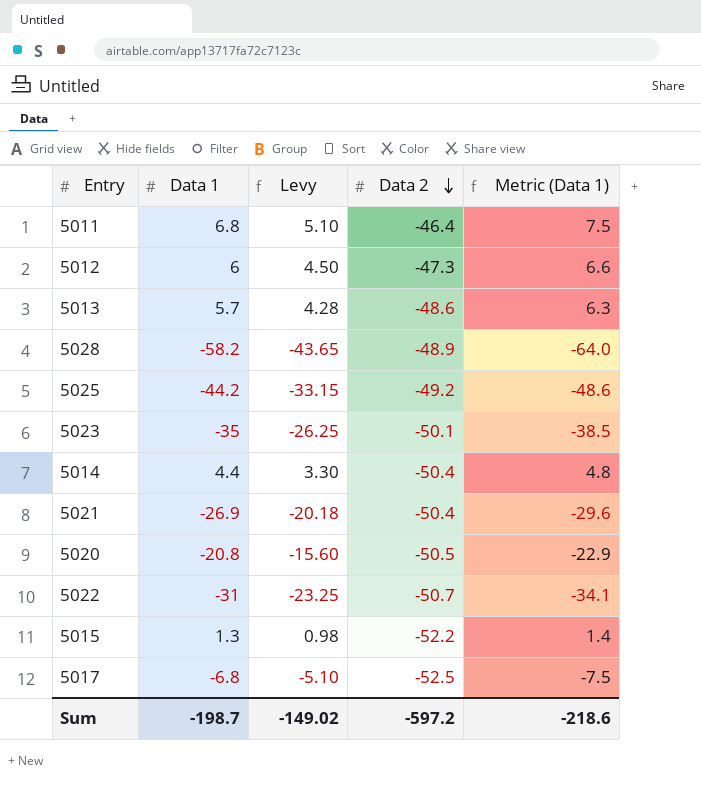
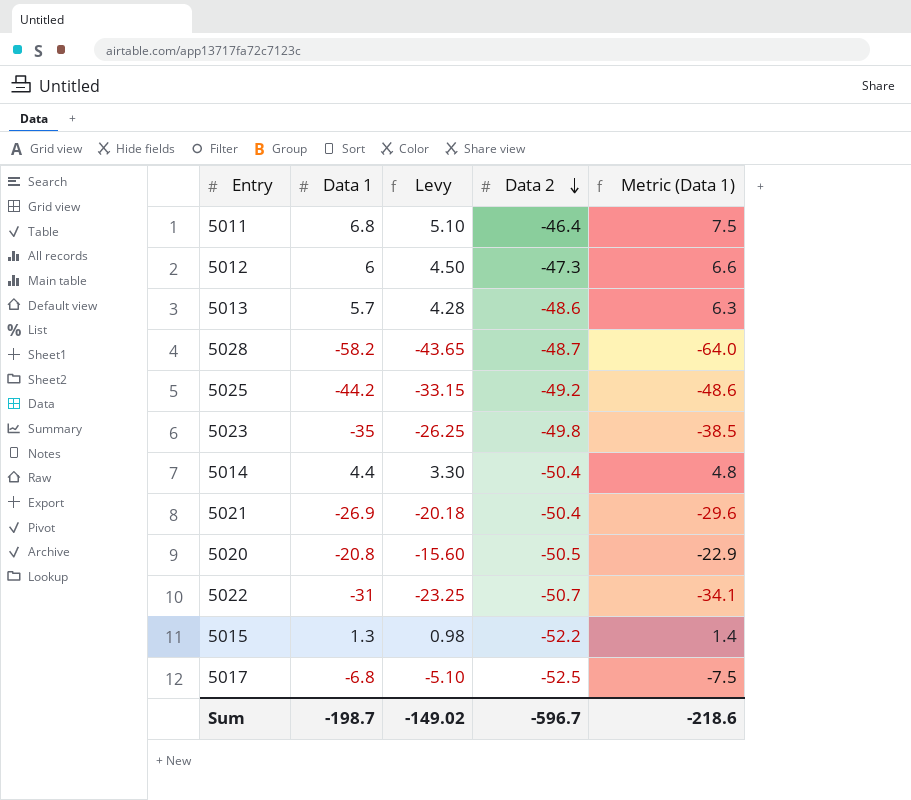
5028 | Data 2: -48.9 -> -48.7
5023 | Data 2: -50.1 -> -49.8
Sum | Data 2: -597.2 -> -596.7

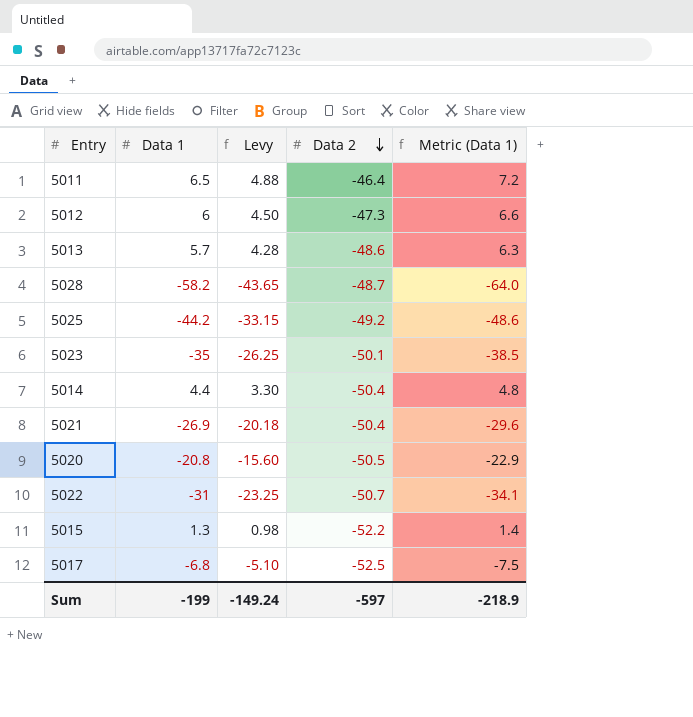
5011 | Data 1: 6.8 -> 6.5
5011 | Levy: 5.10 -> 4.88
5011 | Metric (Data 1): 7.5 -> 7.2
5023 | Data 2: -49.8 -> -50.1
Sum | Data 1: -198.7 -> -199
Sum | Levy: -149.02 -> -149.24
Sum | Data 2: -596.7 -> -597
Sum | Metric (Data 1): -218.6 -> -218.9

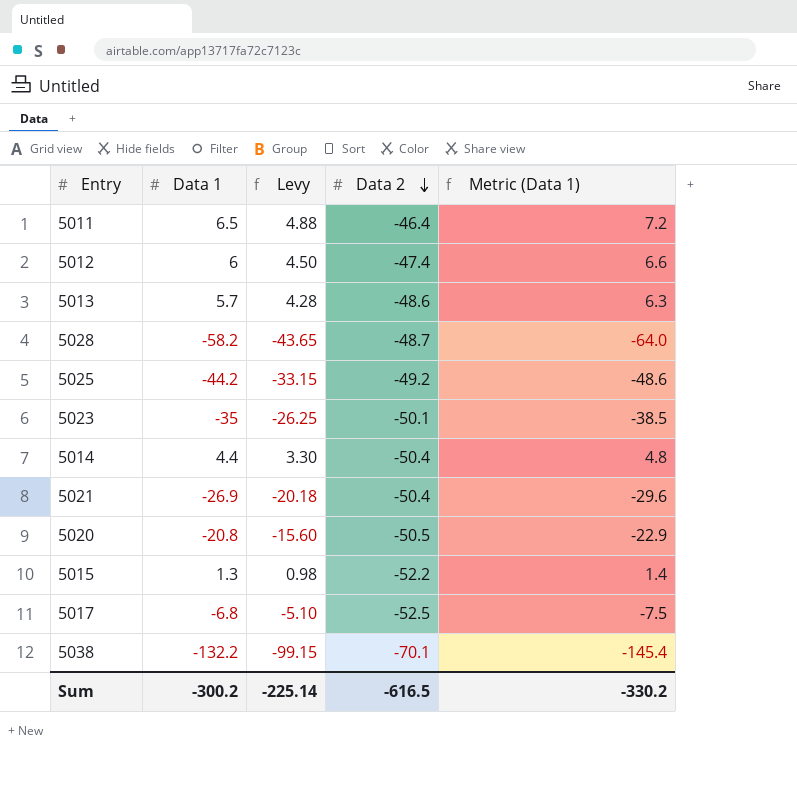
row 5022: -31 | -23.25 | -50.7 | -34.1 -> none
5012 | Data 2: -47.3 -> -47.4
row 5038: none -> -132.2 | -99.15 | -70.1 | -145.4
Sum | Data 1: -199 -> -300.2
Sum | Levy: -149.24 -> -225.14
Sum | Data 2: -597 -> -616.5
Sum | Metric (Data 1): -218.9 -> -330.2

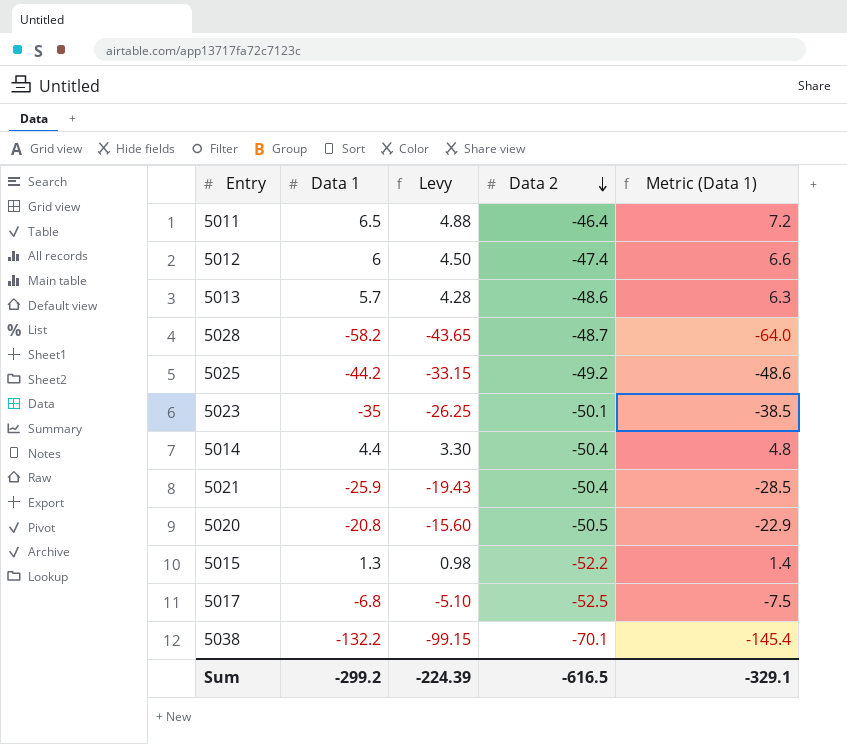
5021 | Data 1: -26.9 -> -25.9
5021 | Levy: -20.18 -> -19.43
5021 | Metric (Data 1): -29.6 -> -28.5
Sum | Data 1: -300.2 -> -299.2
Sum | Levy: -225.14 -> -224.39
Sum | Metric (Data 1): -330.2 -> -329.1

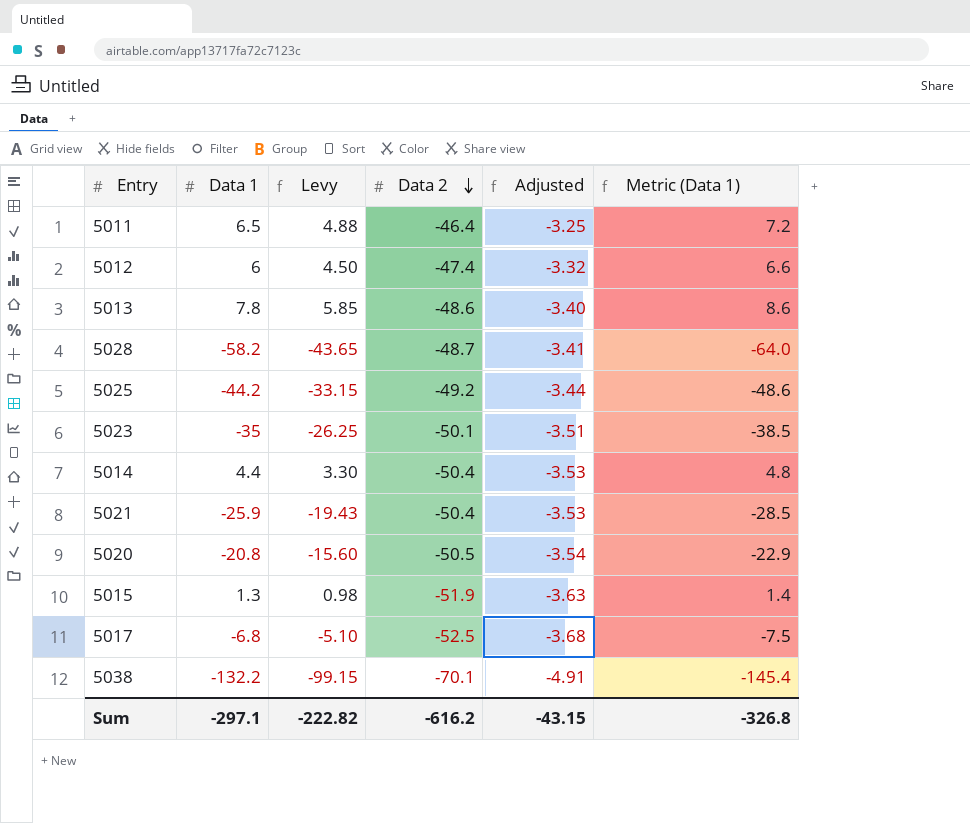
column Adjusted | formula: none -> [Data 2] * 0.07
5013 | Data 1: 5.7 -> 7.8
5013 | Levy: 4.28 -> 5.85
5013 | Metric (Data 1): 6.3 -> 8.6
5015 | Data 2: -52.2 -> -51.9
Sum | Data 1: -299.2 -> -297.1
Sum | Levy: -224.39 -> -222.82
Sum | Data 2: -616.5 -> -616.2
Sum | Metric (Data 1): -329.1 -> -326.8

